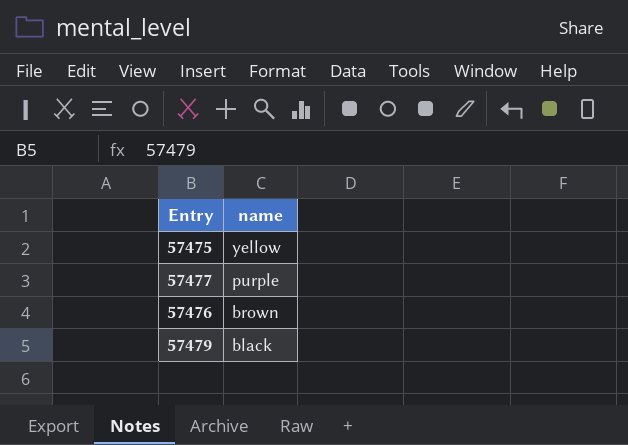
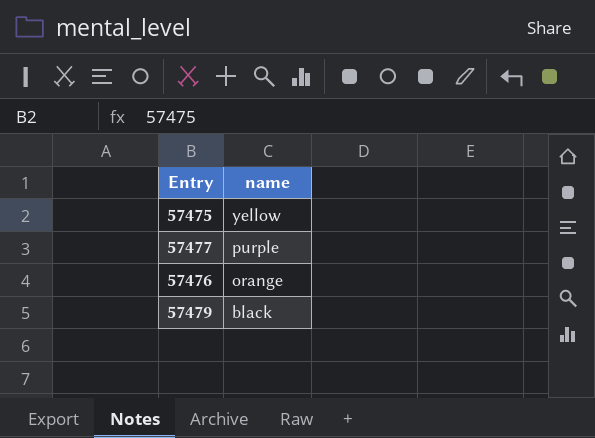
57476 | name: brown -> orange

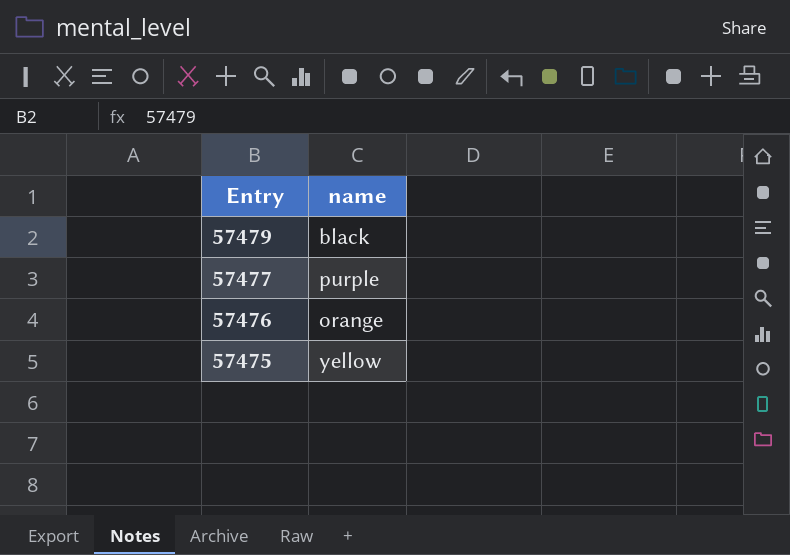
row order: name descending -> Entry descending

